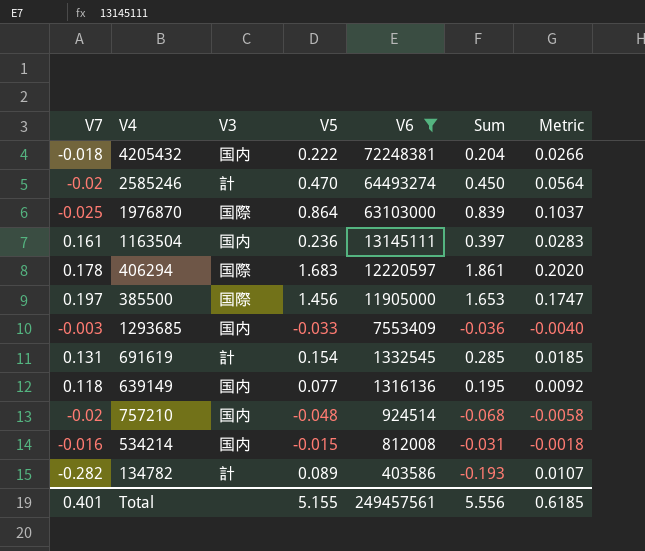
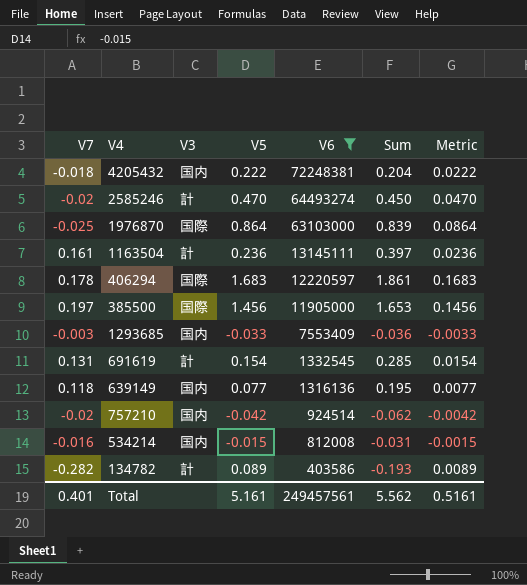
column Metric | formula: [V5] * 0.12 -> [V5] * 0.1
1163504 | V3: 国内 -> 計
757210 | V5: -0.048 -> -0.042
757210 | Sum: -0.068 -> -0.062
Total | V5: 5.155 -> 5.161
Total | Sum: 5.556 -> 5.562
Total | Metric: 0.6185 -> 0.5161

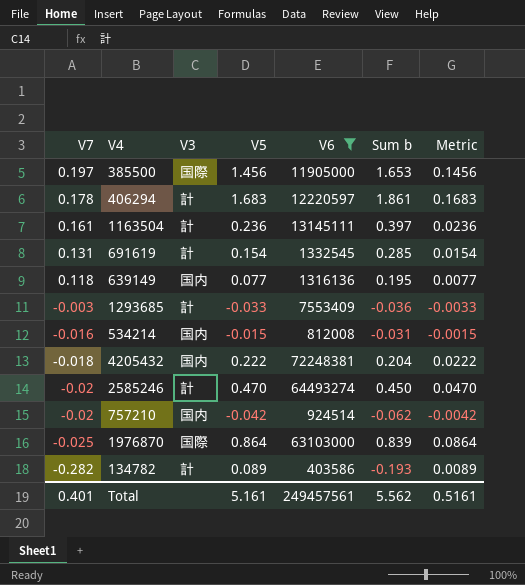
row order: V6 descending -> V7 descending
column name: Sum -> Sum b
406294 | V3: 国際 -> 計
1293685 | V3: 国内 -> 計

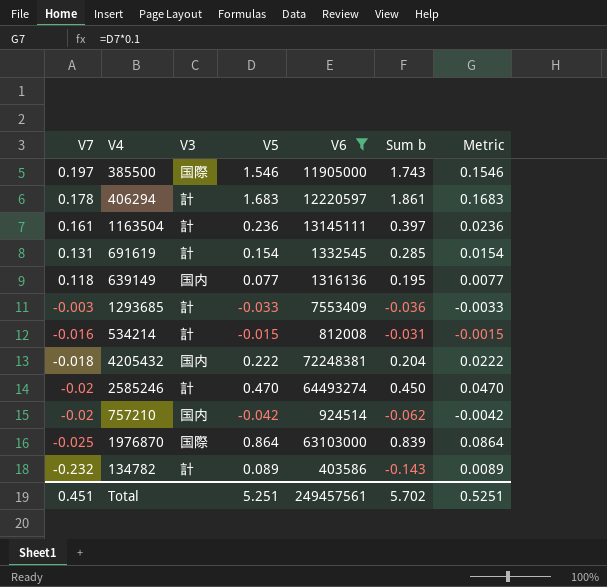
385500 | V5: 1.456 -> 1.546
385500 | Sum b: 1.653 -> 1.743
385500 | Metric: 0.1456 -> 0.1546
534214 | V3: 国内 -> 計
134782 | V7: -0.282 -> -0.232
134782 | Sum b: -0.193 -> -0.143
Total | V7: 0.401 -> 0.451
Total | V5: 5.161 -> 5.251
Total | Sum b: 5.562 -> 5.702
Total | Metric: 0.5161 -> 0.5251

